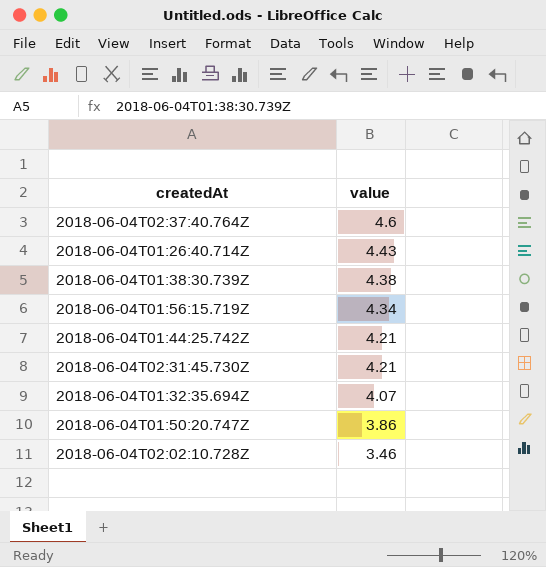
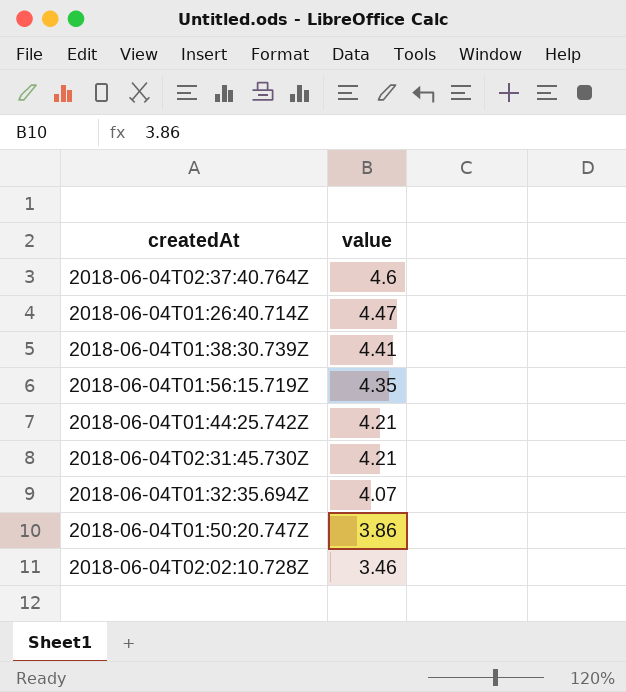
2018-06-04T01:26:40.714Z | value: 4.43 -> 4.47
2018-06-04T01:38:30.739Z | value: 4.38 -> 4.41
2018-06-04T01:56:15.719Z | value: 4.34 -> 4.35

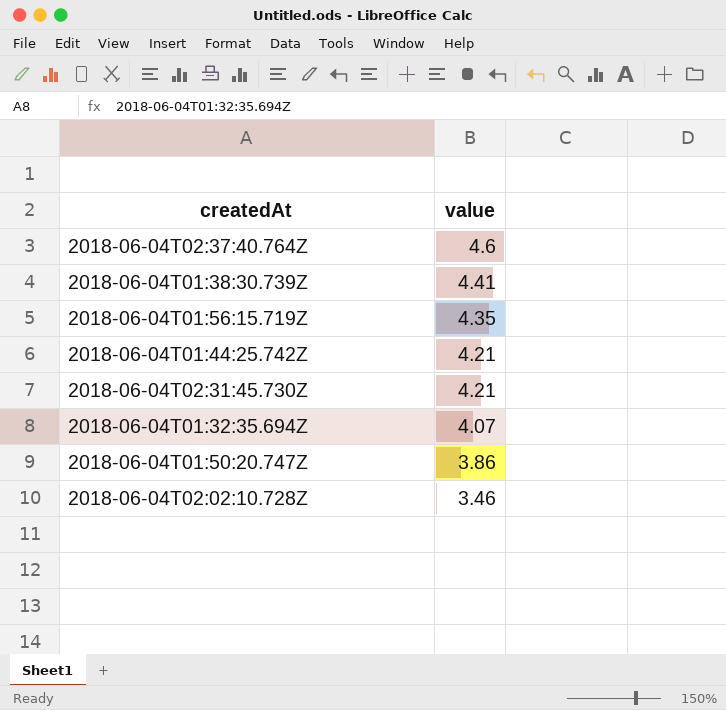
row 2018-06-04T01:26:40.714Z: 4.47 -> none

